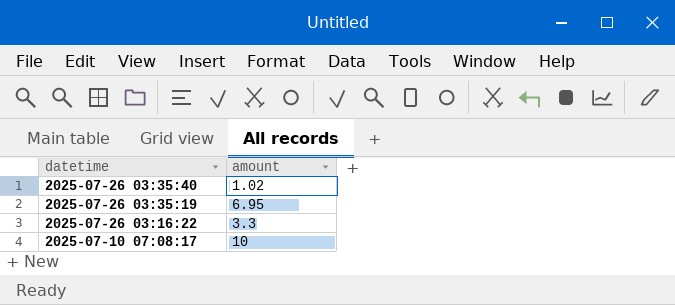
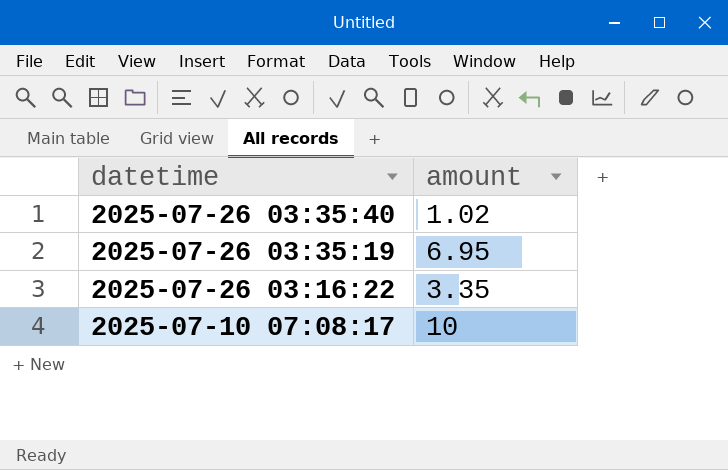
2025-07-26 03:16:22 | amount: 3.3 -> 3.35

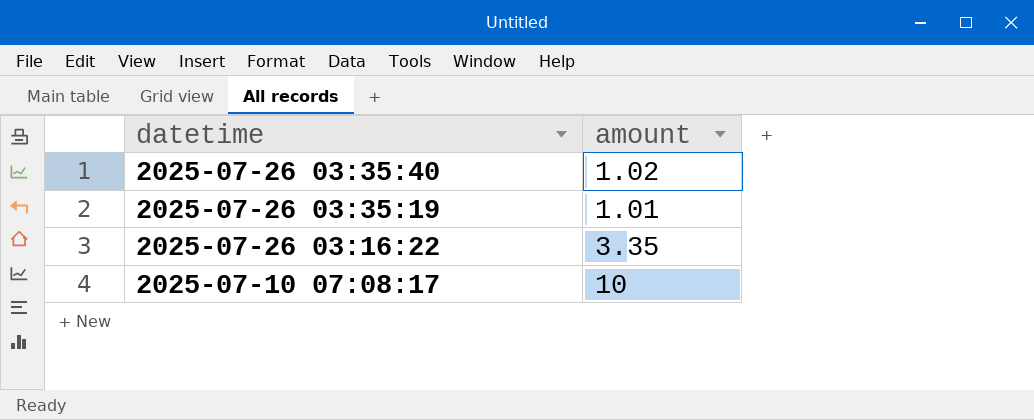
2025-07-26 03:35:19 | amount: 6.95 -> 1.01

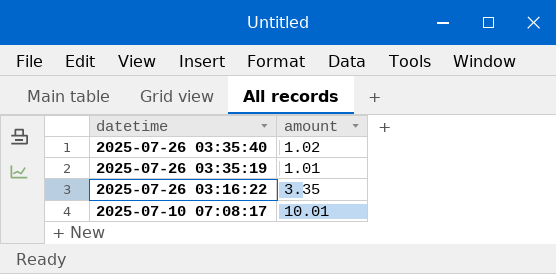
2025-07-10 07:08:17 | amount: 10 -> 10.01

